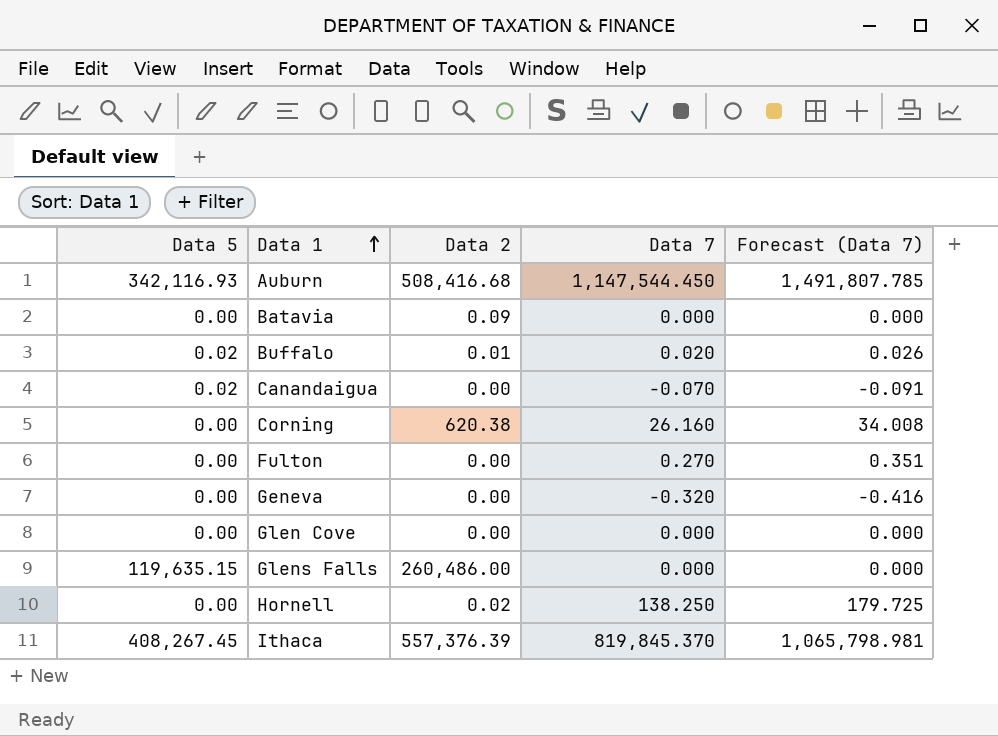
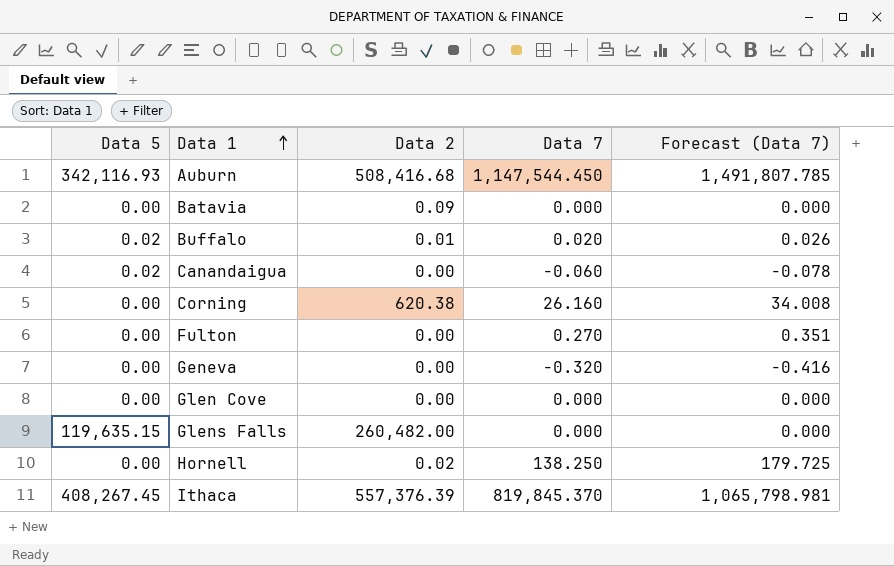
Canandaigua | Data 7: -0.070 -> -0.060
Canandaigua | Forecast (Data 7): -0.091 -> -0.078
Glens Falls | Data 2: 260,486.00 -> 260,482.00

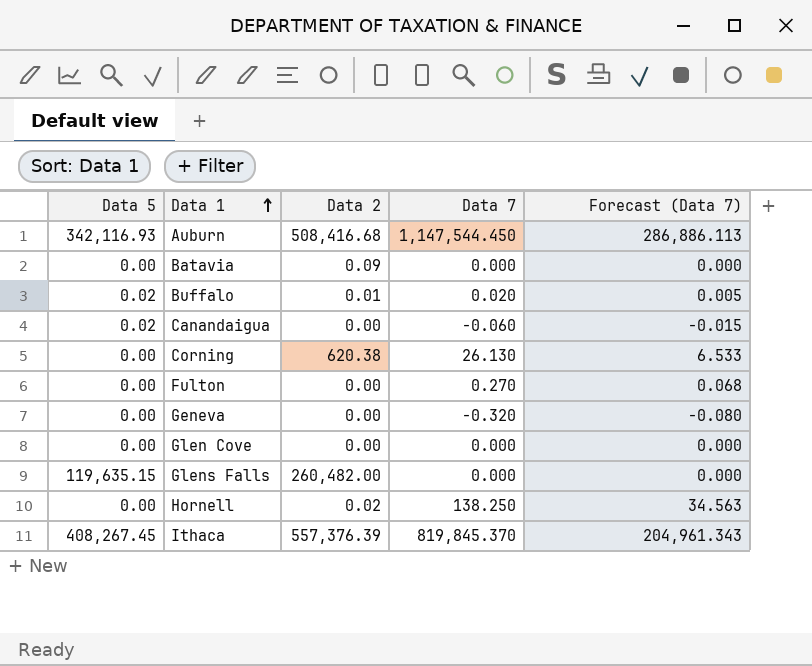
column Forecast (Data 7) | formula: [Data 7] * 1.3 -> [Data 7] * 0.25
Corning | Data 7: 26.160 -> 26.130

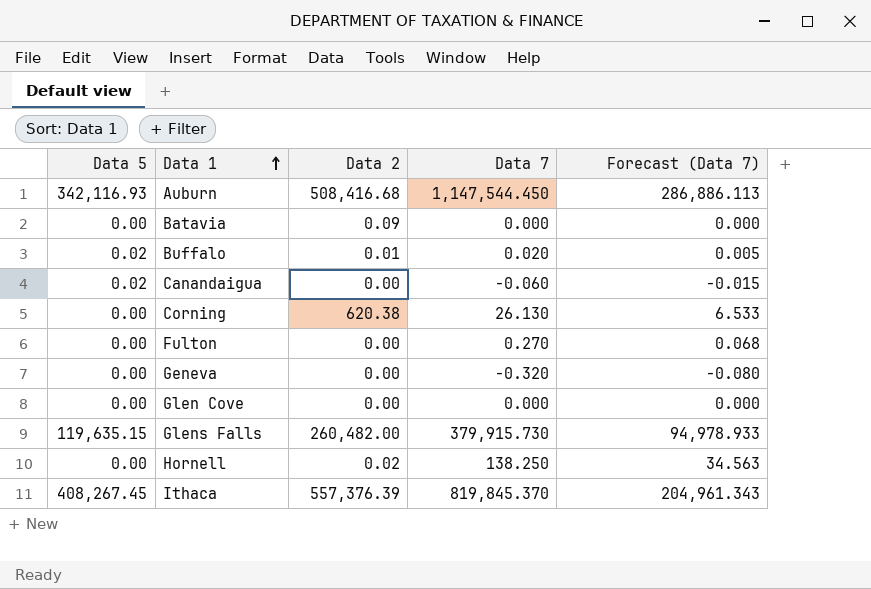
Glens Falls | Data 7: 0.000 -> 379,915.730
Glens Falls | Forecast (Data 7): 0.000 -> 94,978.933

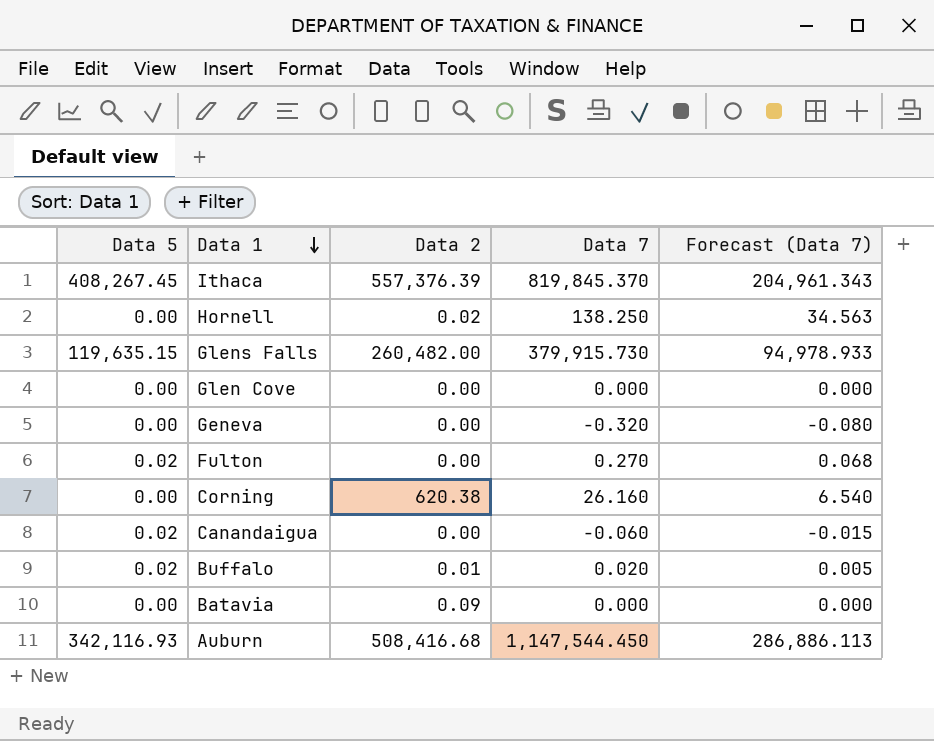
row order: Data 1 ascending -> Data 1 descending
Fulton | Data 5: 0.00 -> 0.02
Corning | Data 7: 26.130 -> 26.160
Corning | Forecast (Data 7): 6.533 -> 6.540

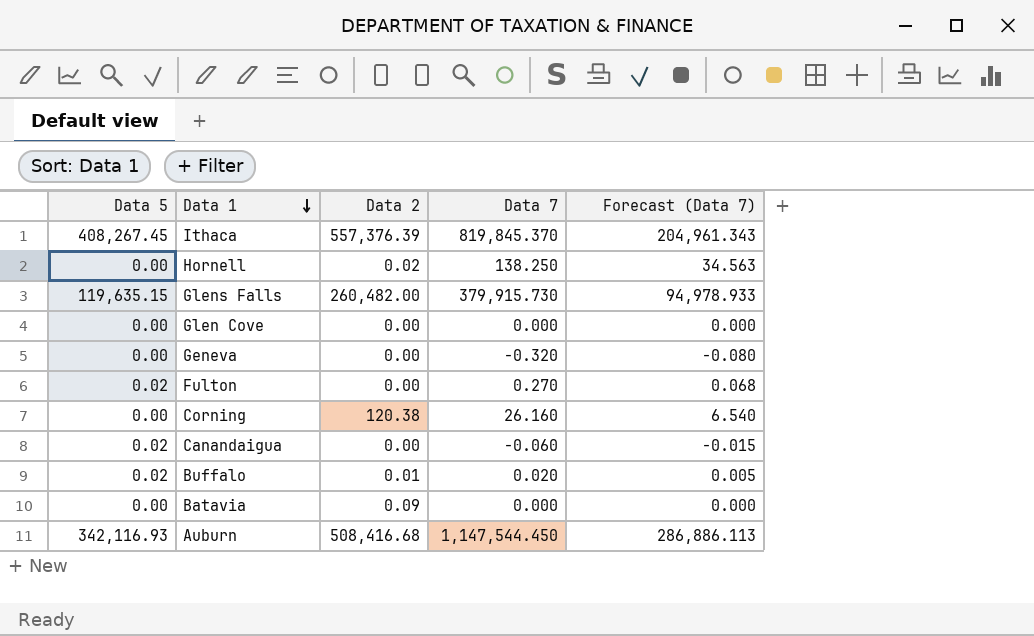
Corning | Data 2: 620.38 -> 120.38

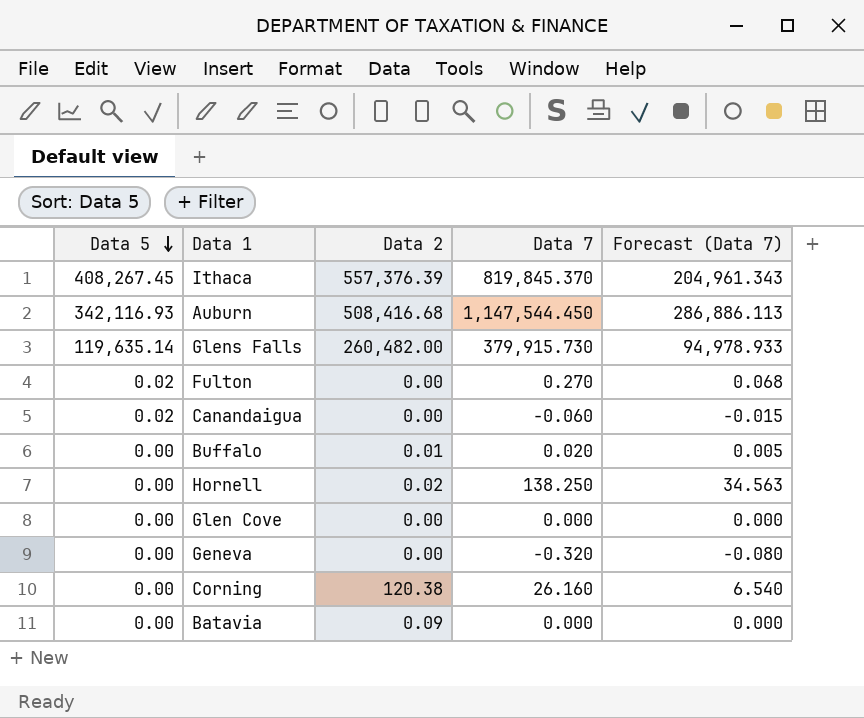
row order: Data 1 descending -> Data 5 descending
Glens Falls | Data 5: 119,635.15 -> 119,635.14
Buffalo | Data 5: 0.02 -> 0.00

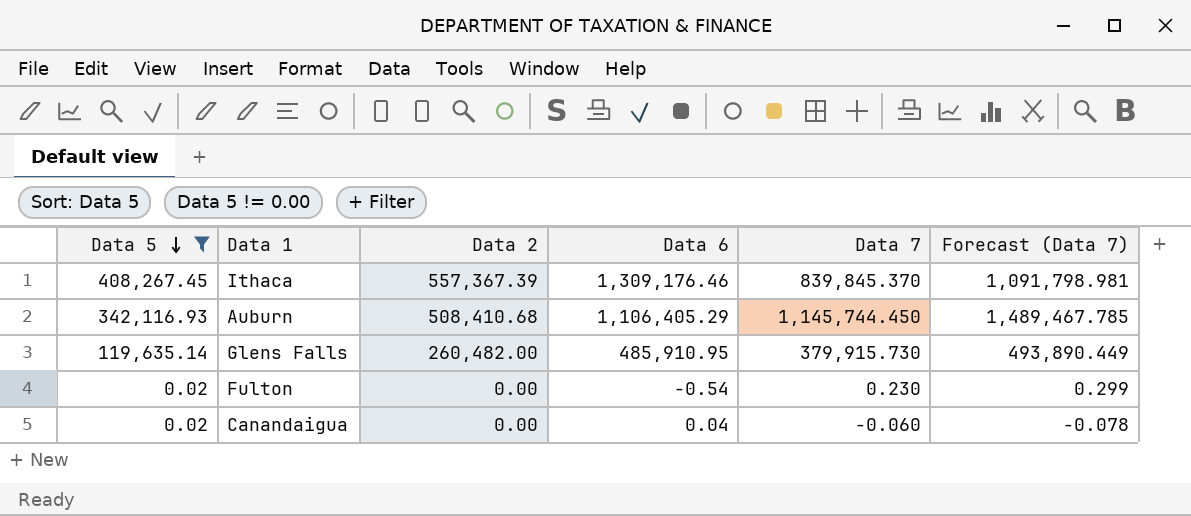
filter: none -> Data 5 != 0.00
column Data 6 | position: none -> 4
column Forecast (Data 7) | formula: [Data 7] * 0.25 -> [Data 7] * 1.3
Ithaca | Data 2: 557,376.39 -> 557,367.39
Ithaca | Data 7: 819,845.370 -> 839,845.370
Auburn | Data 2: 508,416.68 -> 508,410.68
Auburn | Data 7: 1,147,544.450 -> 1,145,744.450
Fulton | Data 7: 0.270 -> 0.230

